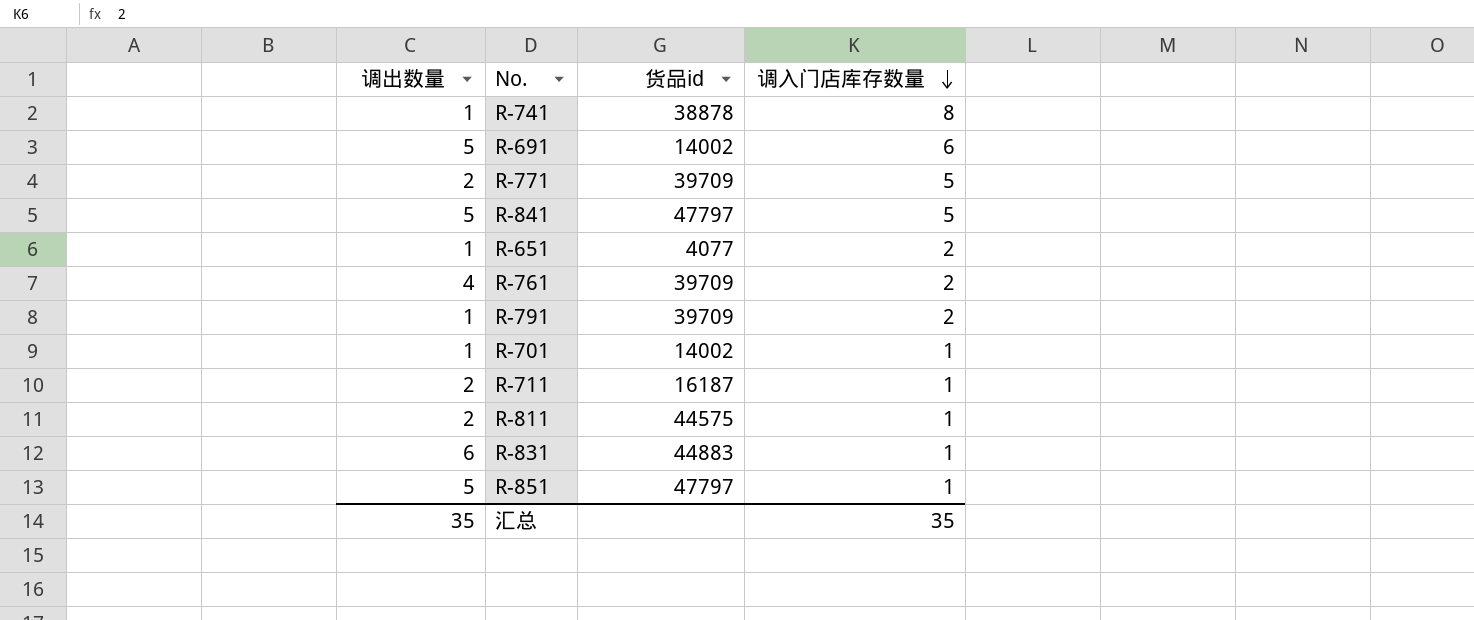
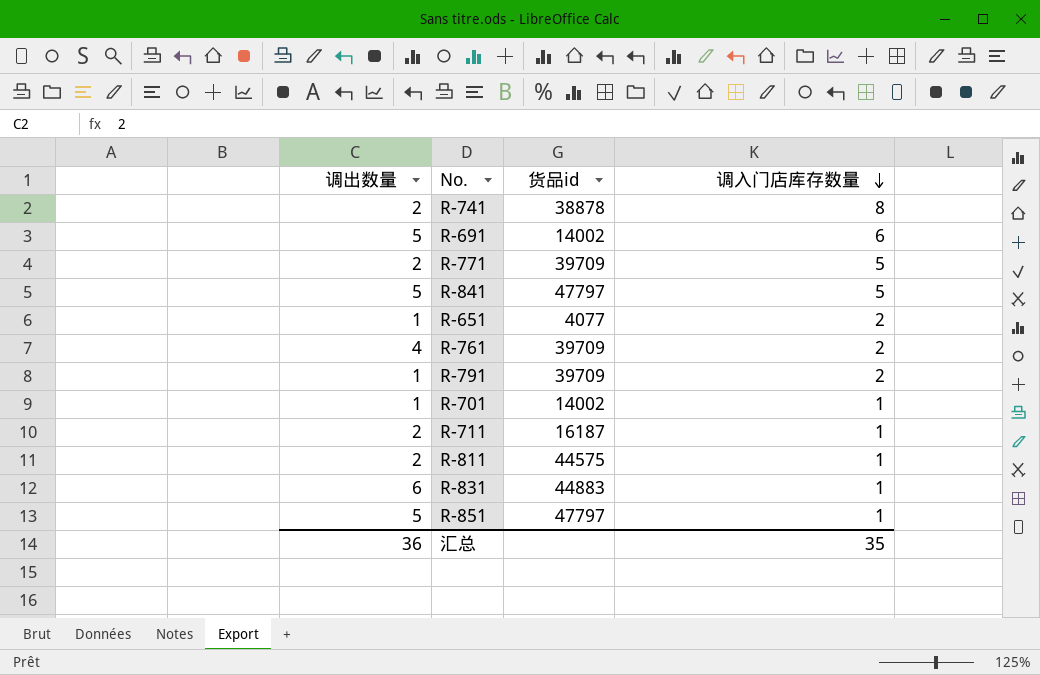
R-741 | 调出数量: 1 -> 2
汇总 | 调出数量: 35 -> 36

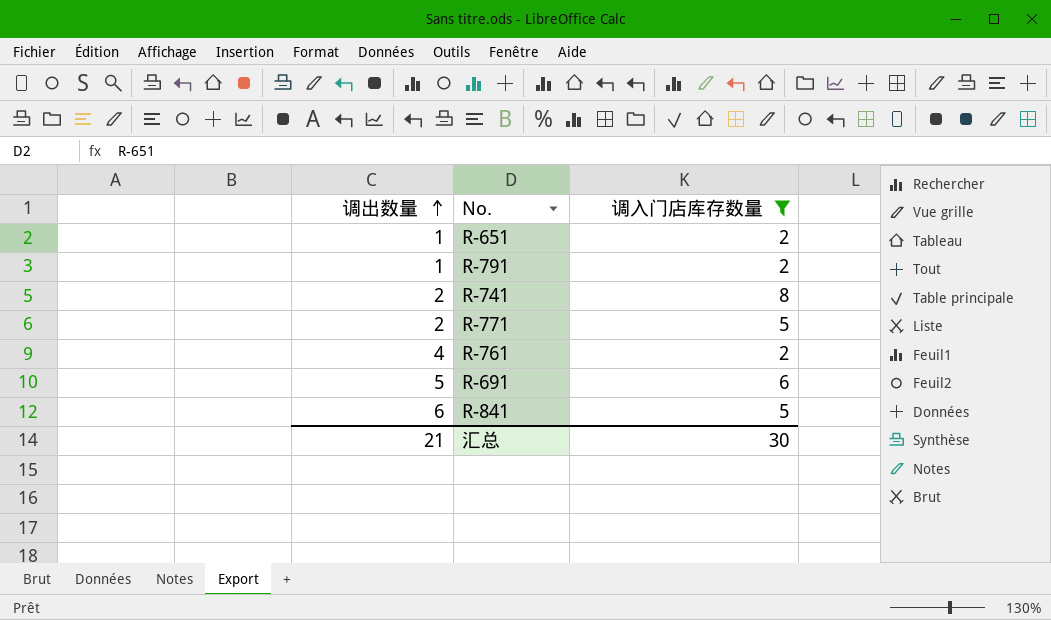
filter: none -> 调入门店库存数量 != 1
row order: 调入门店库存数量 descending -> 调出数量 ascending
column 货品id | position: 3 -> none
R-841 | 调出数量: 5 -> 6
汇总 | 调出数量: 36 -> 21
汇总 | 调入门店库存数量: 35 -> 30

